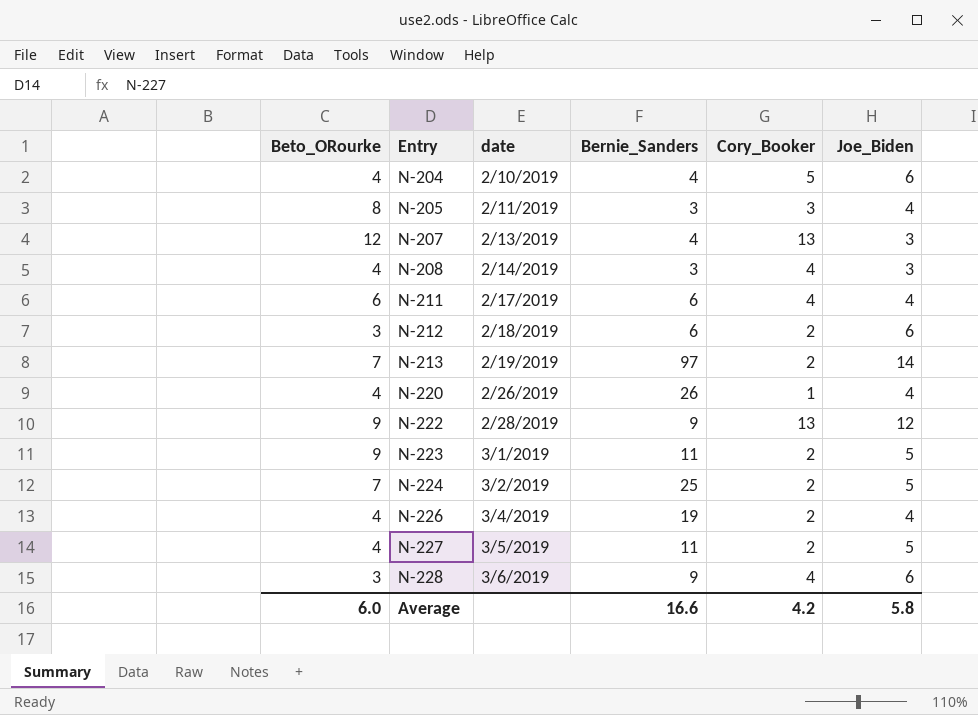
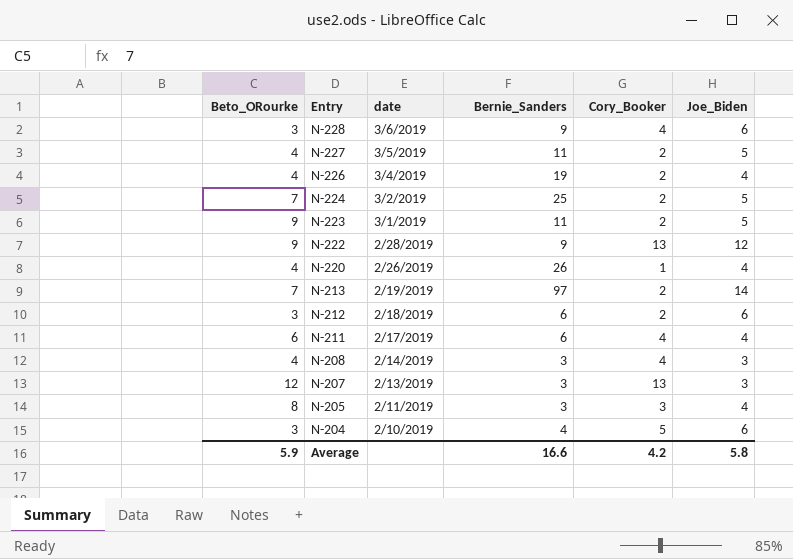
row order: Entry ascending -> Entry descending
N-207 | Bernie_Sanders: 4 -> 3
N-204 | Beto_ORourke: 4 -> 3
Average | Beto_ORourke: 6.0 -> 5.9

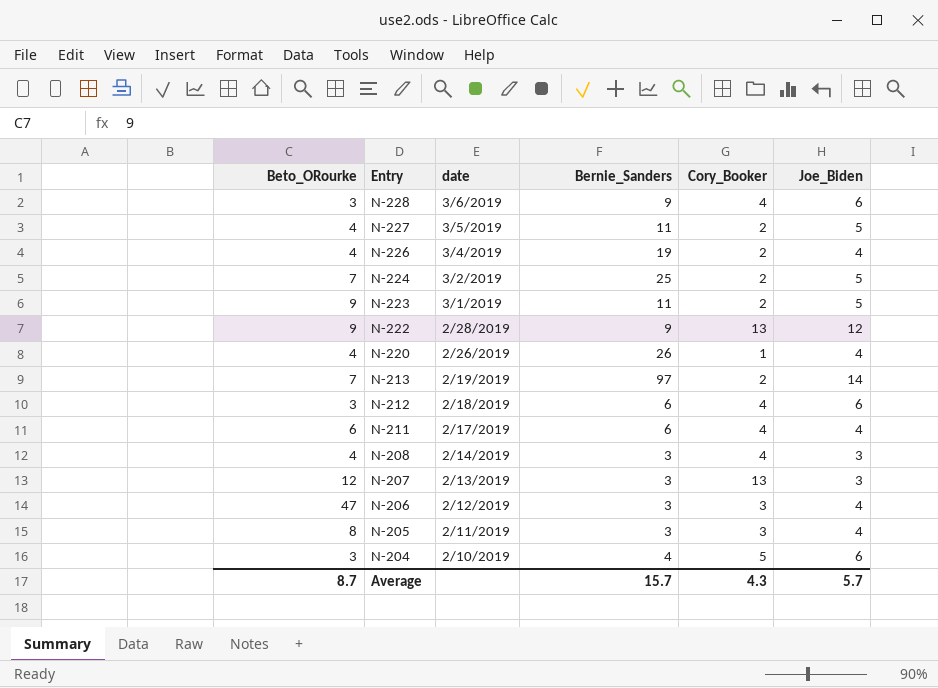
N-212 | Cory_Booker: 2 -> 4
row N-206: none -> 47 | 2/12/2019 | 3 | 3 | 4
Average | Beto_ORourke: 5.9 -> 8.7
Average | Bernie_Sanders: 16.6 -> 15.7
Average | Cory_Booker: 4.2 -> 4.3
Average | Joe_Biden: 5.8 -> 5.7

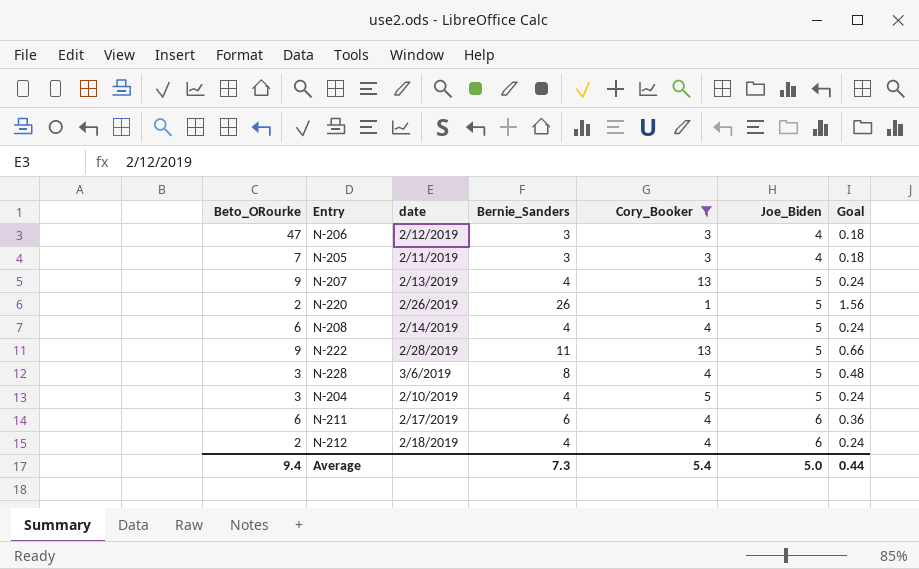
filter: none -> Cory_Booker != 2
row order: Entry descending -> Joe_Biden ascending
column Goal | formula: none -> [Bernie_Sanders] * 0.06
N-205 | Beto_ORourke: 8 -> 7
N-207 | Beto_ORourke: 12 -> 9
N-207 | Bernie_Sanders: 3 -> 4
N-207 | Joe_Biden: 3 -> 5
N-220 | Beto_ORourke: 4 -> 2
N-220 | Joe_Biden: 4 -> 5
N-208 | Beto_ORourke: 4 -> 6
N-208 | Bernie_Sanders: 3 -> 4
N-208 | Joe_Biden: 3 -> 5
N-222 | Bernie_Sanders: 9 -> 11
N-222 | Joe_Biden: 12 -> 5
N-228 | Bernie_Sanders: 9 -> 8
N-228 | Joe_Biden: 6 -> 5
N-204 | Joe_Biden: 6 -> 5
N-211 | Joe_Biden: 4 -> 6
N-212 | Beto_ORourke: 3 -> 2
N-212 | Bernie_Sanders: 6 -> 4
Average | Beto_ORourke: 8.7 -> 9.4
Average | Bernie_Sanders: 15.7 -> 7.3
Average | Cory_Booker: 4.3 -> 5.4
Average | Joe_Biden: 5.7 -> 5.0

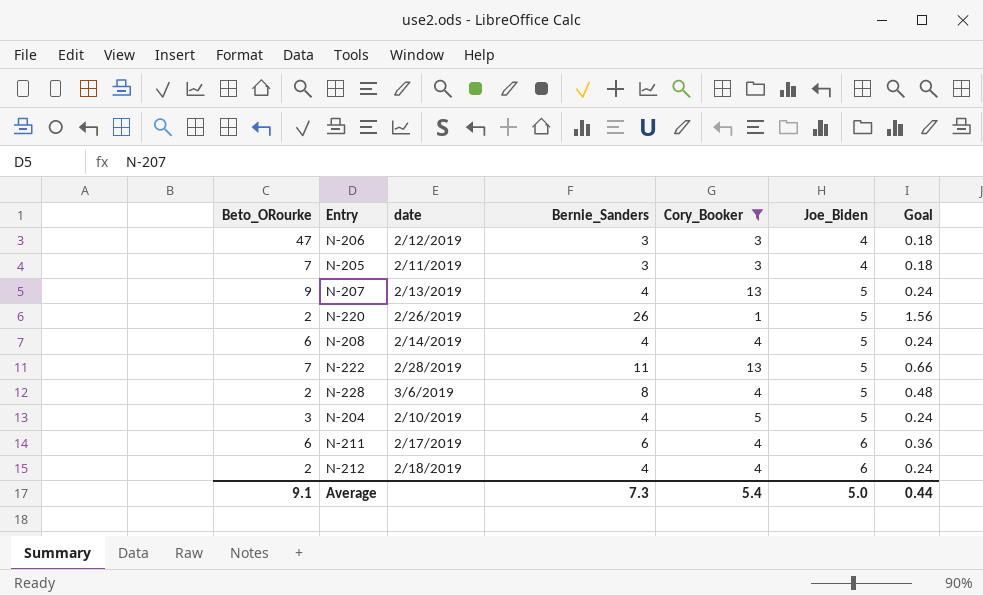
N-222 | Beto_ORourke: 9 -> 7
N-228 | Beto_ORourke: 3 -> 2
Average | Beto_ORourke: 9.4 -> 9.1

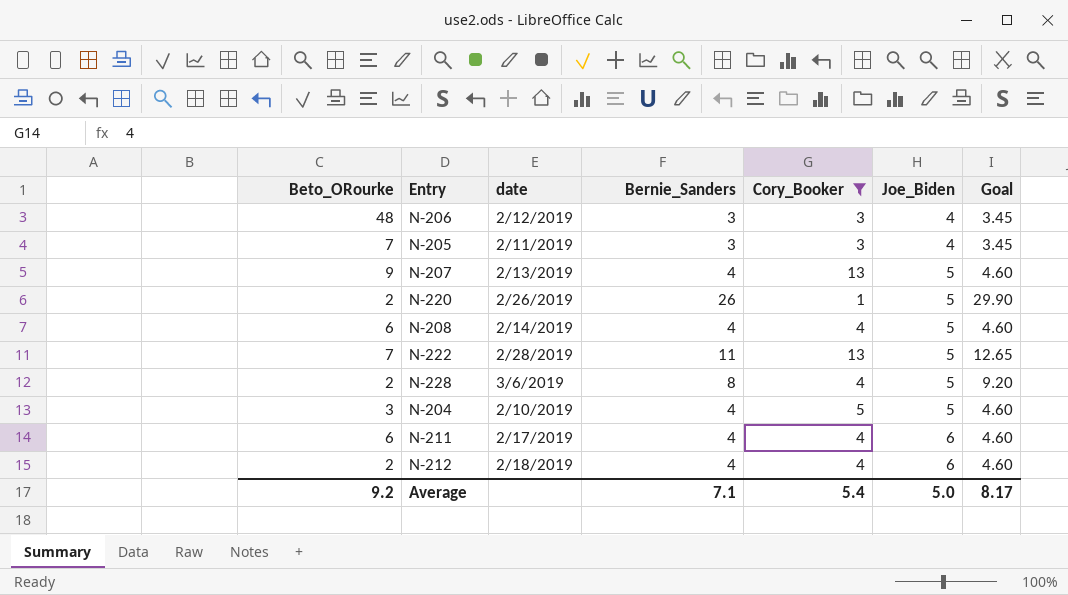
column Goal | formula: [Bernie_Sanders] * 0.06 -> [Bernie_Sanders] * 1.15
N-206 | Beto_ORourke: 47 -> 48
N-211 | Bernie_Sanders: 6 -> 4
Average | Beto_ORourke: 9.1 -> 9.2
Average | Bernie_Sanders: 7.3 -> 7.1
Average | Goal: 0.44 -> 8.17

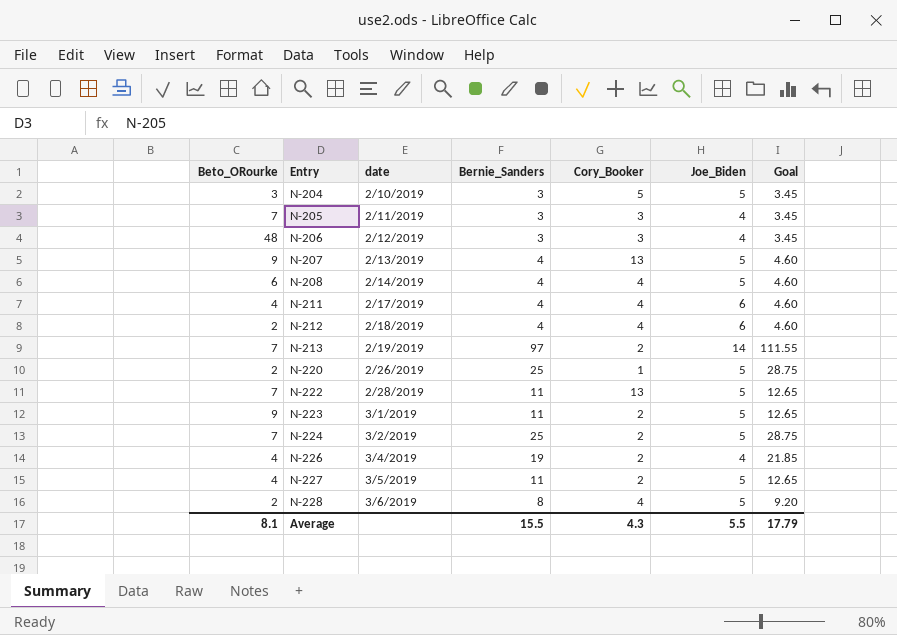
filter: Cory_Booker != 2 -> none
row order: Joe_Biden ascending -> Entry ascending
N-204 | Bernie_Sanders: 4 -> 3
N-204 | Goal: 4.60 -> 3.45
N-211 | Beto_ORourke: 6 -> 4
N-220 | Bernie_Sanders: 26 -> 25
N-220 | Goal: 29.90 -> 28.75
Average | Beto_ORourke: 9.2 -> 8.1
Average | Bernie_Sanders: 7.1 -> 15.5
Average | Cory_Booker: 5.4 -> 4.3
Average | Joe_Biden: 5.0 -> 5.5
Average | Goal: 8.17 -> 17.79

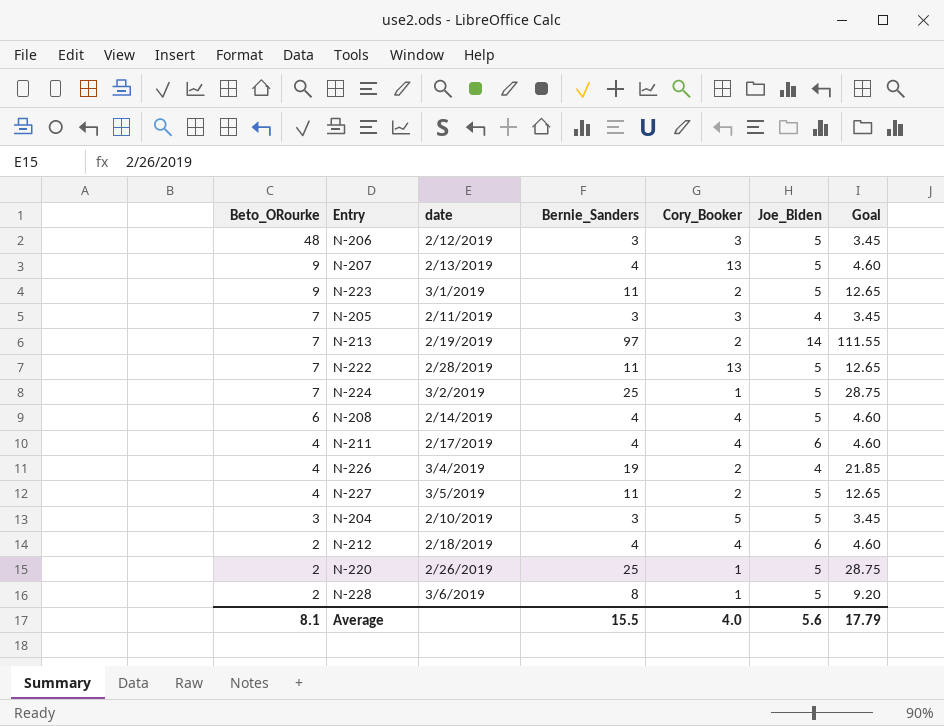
row order: Entry ascending -> Beto_ORourke descending
N-206 | Joe_Biden: 4 -> 5
N-224 | Cory_Booker: 2 -> 1
N-228 | Cory_Booker: 4 -> 1
Average | Cory_Booker: 4.3 -> 4.0
Average | Joe_Biden: 5.5 -> 5.6

